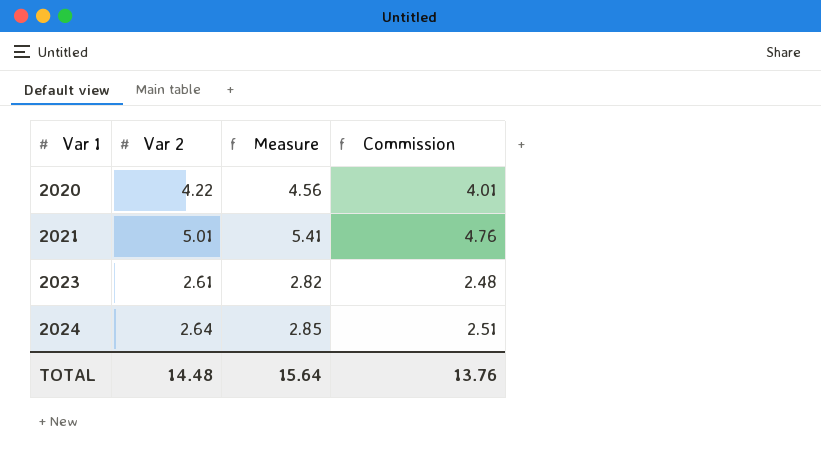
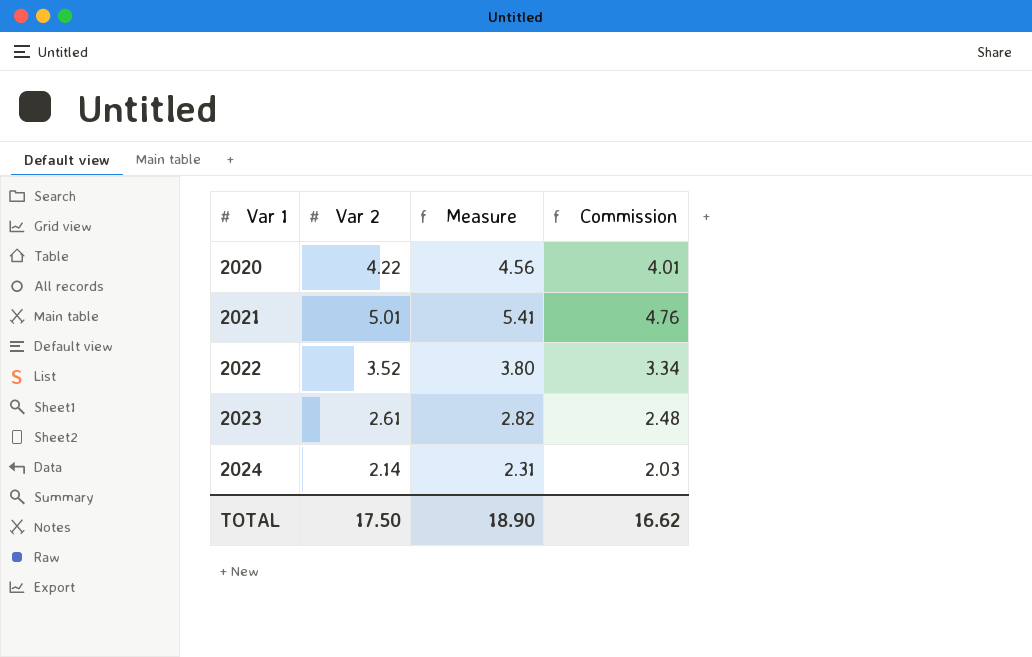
row 2022: none -> 3.52 | 3.80 | 3.34
2024 | Var 2: 2.64 -> 2.14
2024 | Measure: 2.85 -> 2.31
2024 | Commission: 2.51 -> 2.03
TOTAL | Var 2: 14.48 -> 17.50
TOTAL | Measure: 15.64 -> 18.90
TOTAL | Commission: 13.76 -> 16.62

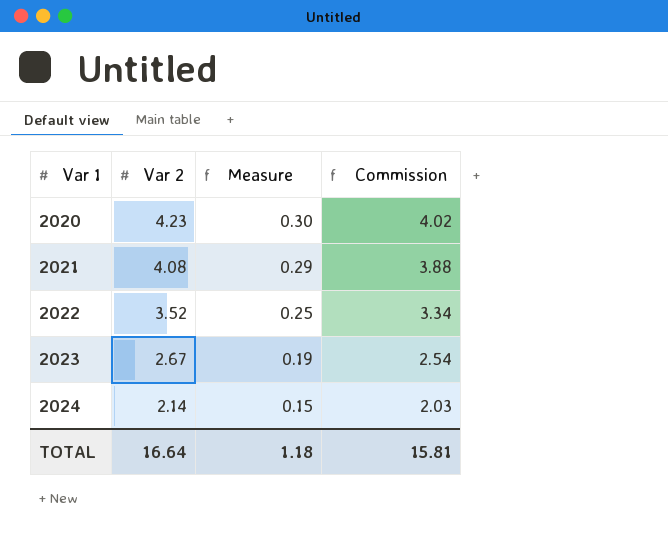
column Measure | formula: [Var 2] * 1.08 -> [Var 2] * 0.07
2020 | Var 2: 4.22 -> 4.23
2020 | Commission: 4.01 -> 4.02
2021 | Var 2: 5.01 -> 4.08
2021 | Commission: 4.76 -> 3.88
2023 | Var 2: 2.61 -> 2.67
2023 | Commission: 2.48 -> 2.54
TOTAL | Var 2: 17.50 -> 16.64
TOTAL | Measure: 18.90 -> 1.18
TOTAL | Commission: 16.62 -> 15.81

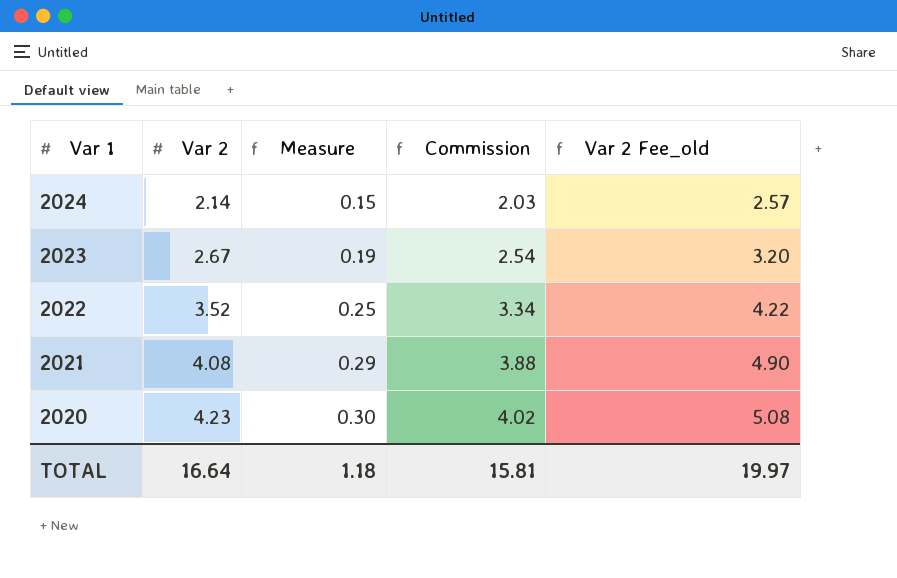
row order: Var 1 ascending -> Var 1 descending
column Var 2 Fee_old | formula: none -> [Var 2] * 1.2

